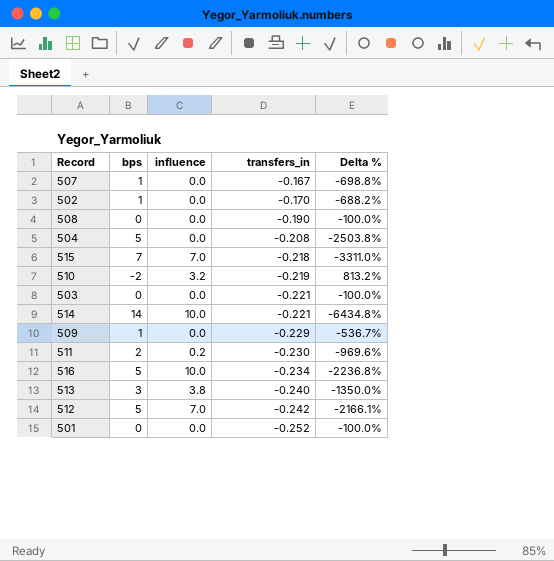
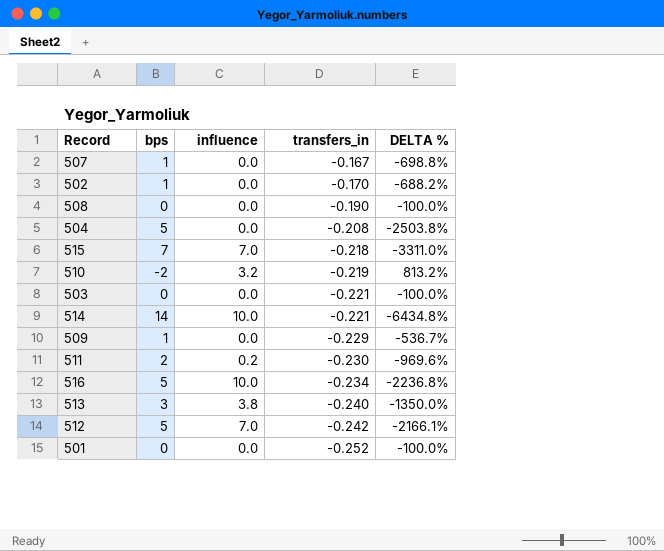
column name: Delta % -> DELTA %

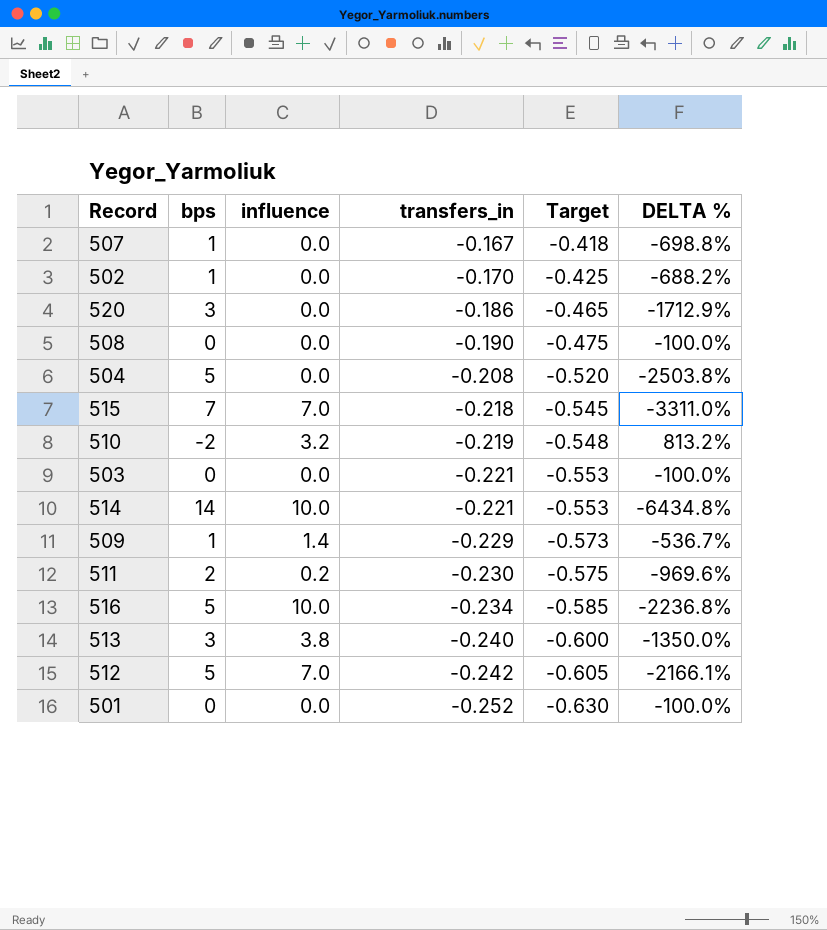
column Target | formula: none -> [transfers_in] * 2.5
row 520: none -> 3 | 0.0 | -0.186 | -0.465 | -1712.9%
509 | influence: 0.0 -> 1.4

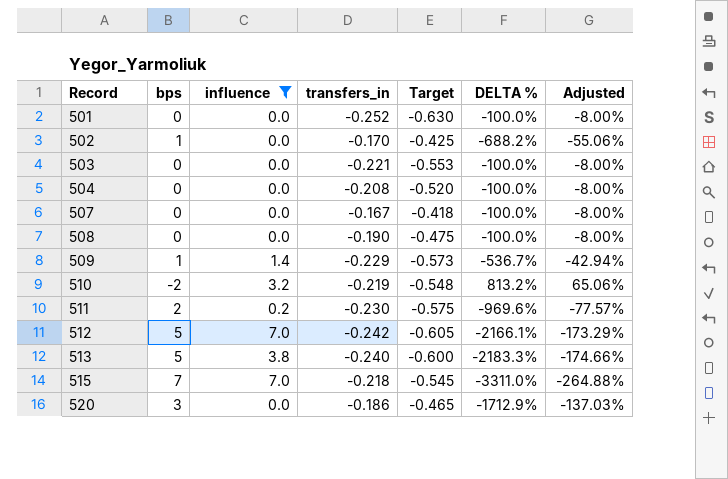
filter: none -> influence != 10.0
row order: transfers_in descending -> Record ascending
column Adjusted | formula: none -> [DELTA %] * 0.08
504 | bps: 5 -> 0
504 | DELTA %: -2503.8% -> -100.0%
507 | bps: 1 -> 0
507 | DELTA %: -698.8% -> -100.0%
513 | bps: 3 -> 5
513 | DELTA %: -1350.0% -> -2183.3%

